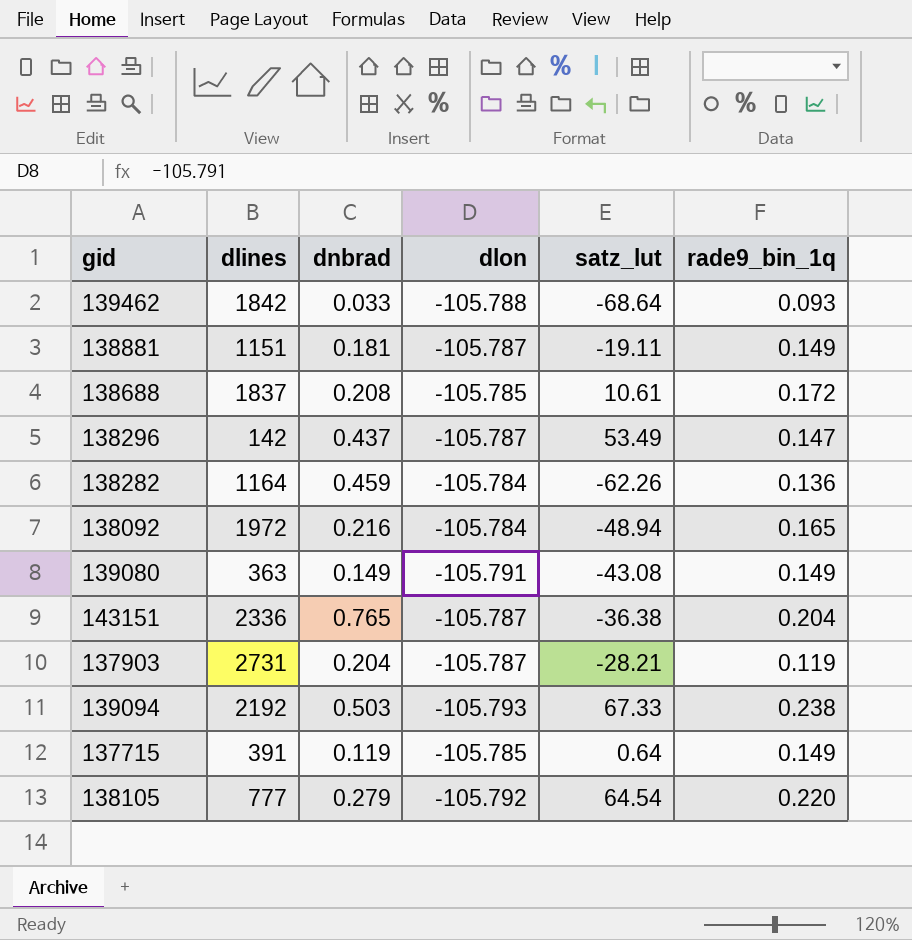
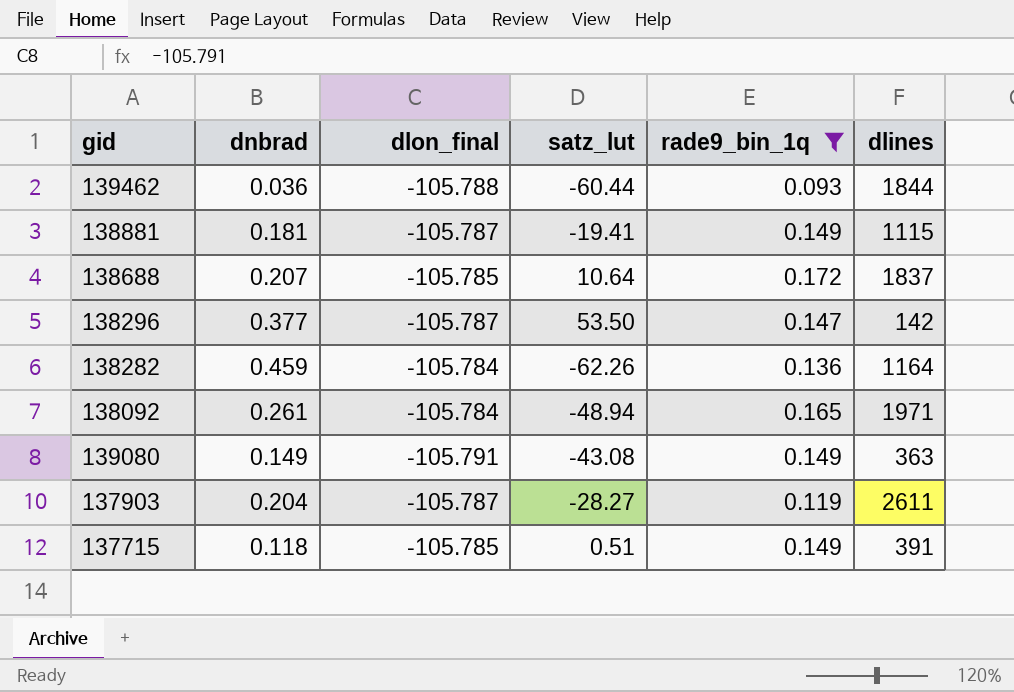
filter: none -> rade9_bin_1q <= 0.172
column name: dlon -> dlon_final
column dlines | position: 2 -> 6
139462 | dnbrad: 0.033 -> 0.036
139462 | satz_lut: -68.64 -> -60.44
139462 | dlines: 1842 -> 1844
138881 | satz_lut: -19.11 -> -19.41
138881 | dlines: 1151 -> 1115
138688 | dnbrad: 0.208 -> 0.207
138688 | satz_lut: 10.61 -> 10.64
138296 | dnbrad: 0.437 -> 0.377
138296 | satz_lut: 53.49 -> 53.50
138092 | dnbrad: 0.216 -> 0.261
138092 | dlines: 1972 -> 1971
137903 | satz_lut: -28.21 -> -28.27
137903 | dlines: 2731 -> 2611
137715 | dnbrad: 0.119 -> 0.118
137715 | satz_lut: 0.64 -> 0.51

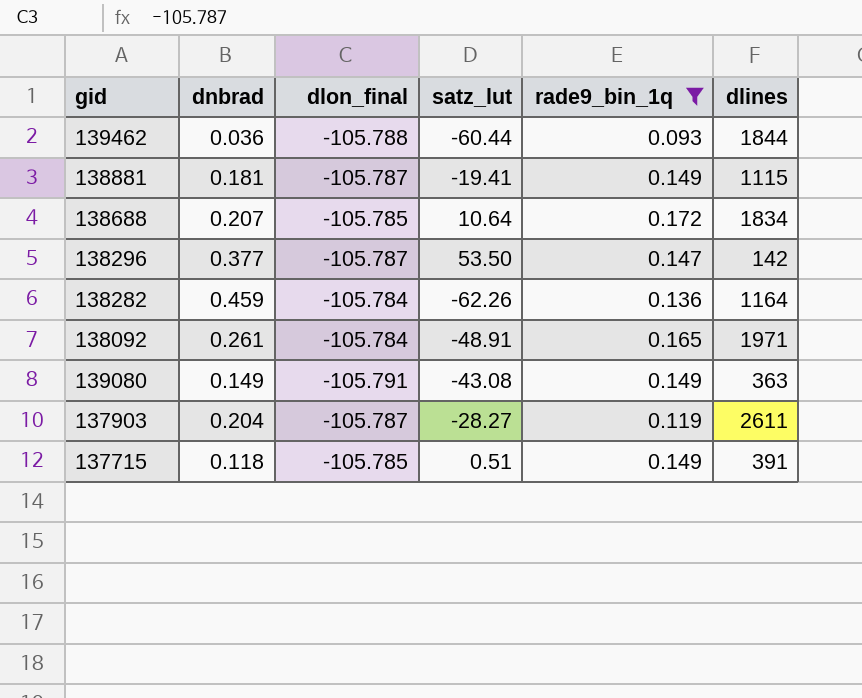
138688 | dlines: 1837 -> 1834
138092 | satz_lut: -48.94 -> -48.91

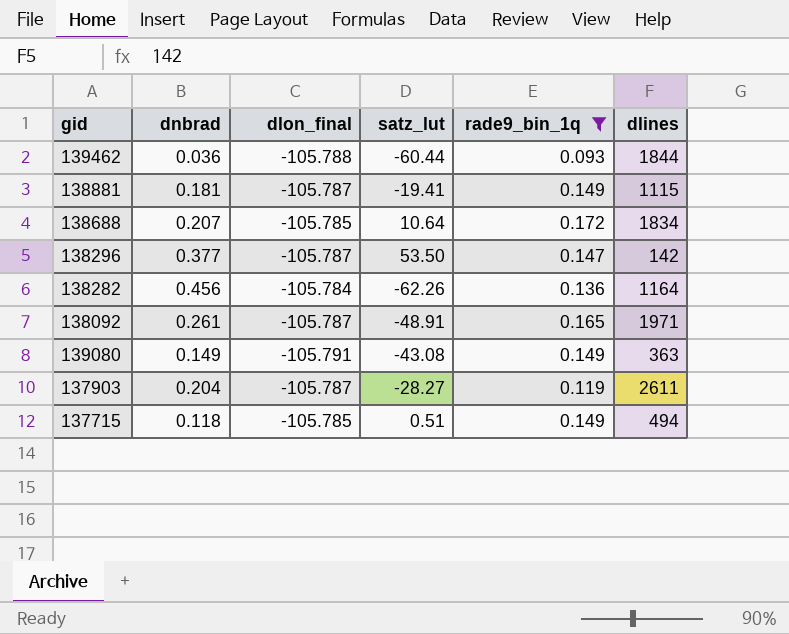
138282 | dnbrad: 0.459 -> 0.456
138092 | dlon_final: -105.784 -> -105.787
137715 | dlines: 391 -> 494

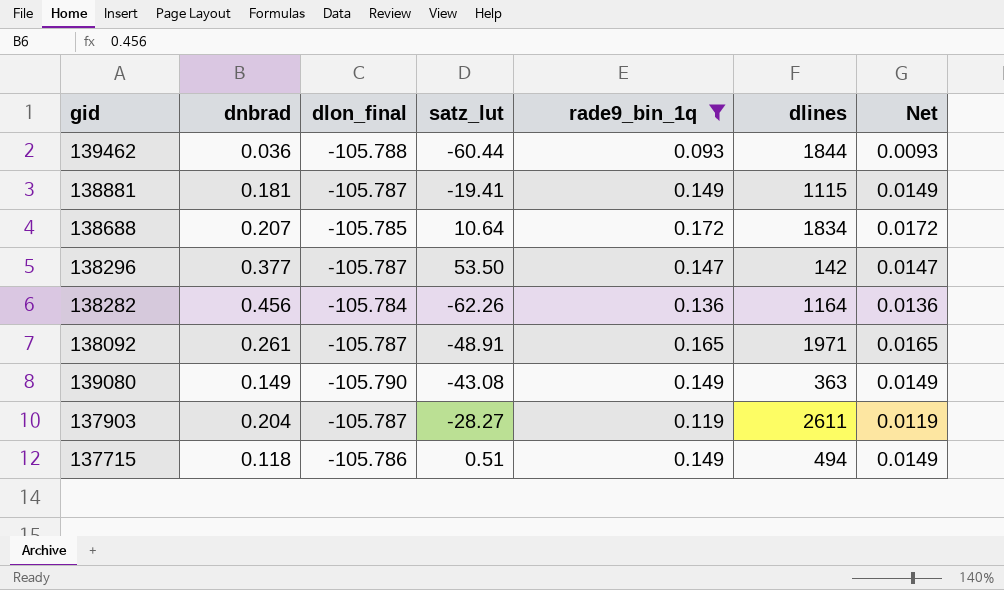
column Net | formula: none -> [rade9_bin_1q] * 0.1
139080 | dlon_final: -105.791 -> -105.790
137715 | dlon_final: -105.785 -> -105.786

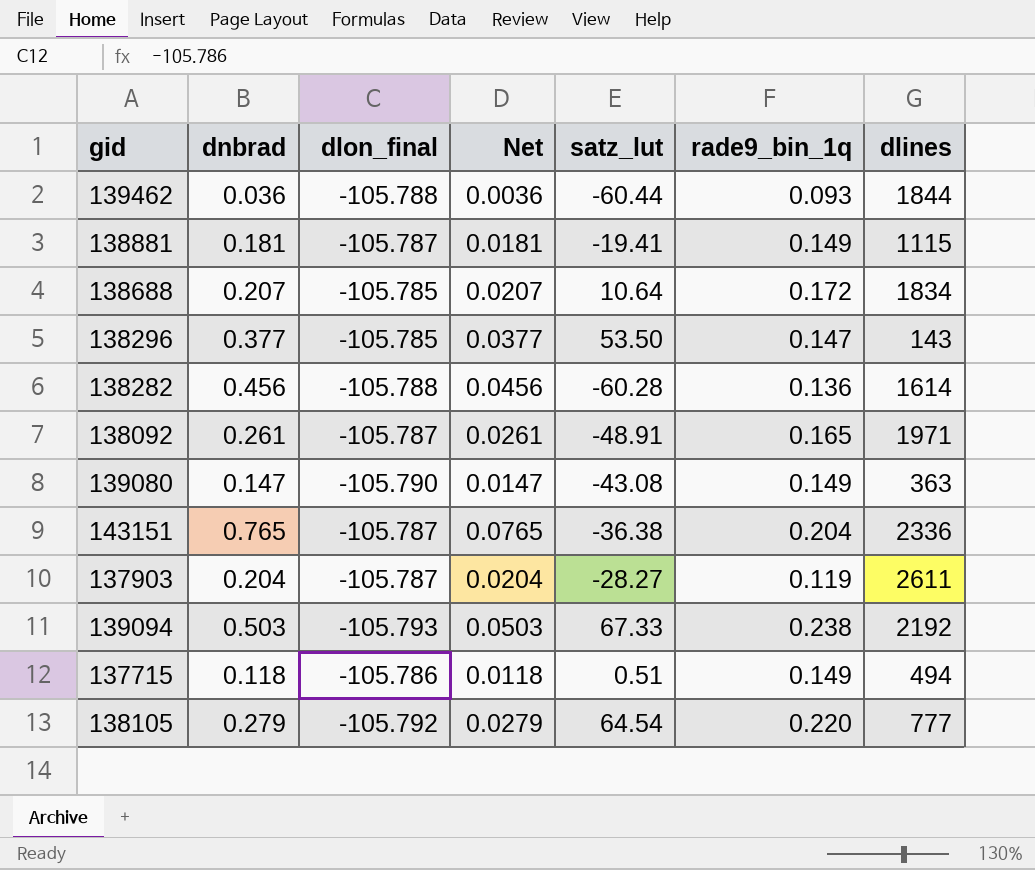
filter: rade9_bin_1q <= 0.172 -> none
column Net | formula: [rade9_bin_1q] * 0.1 -> [dnbrad] * 0.1
column Net | position: 7 -> 4
138296 | dlon_final: -105.787 -> -105.785
138296 | dlines: 142 -> 143
138282 | dlon_final: -105.784 -> -105.788
138282 | satz_lut: -62.26 -> -60.28
138282 | dlines: 1164 -> 1614
139080 | dnbrad: 0.149 -> 0.147

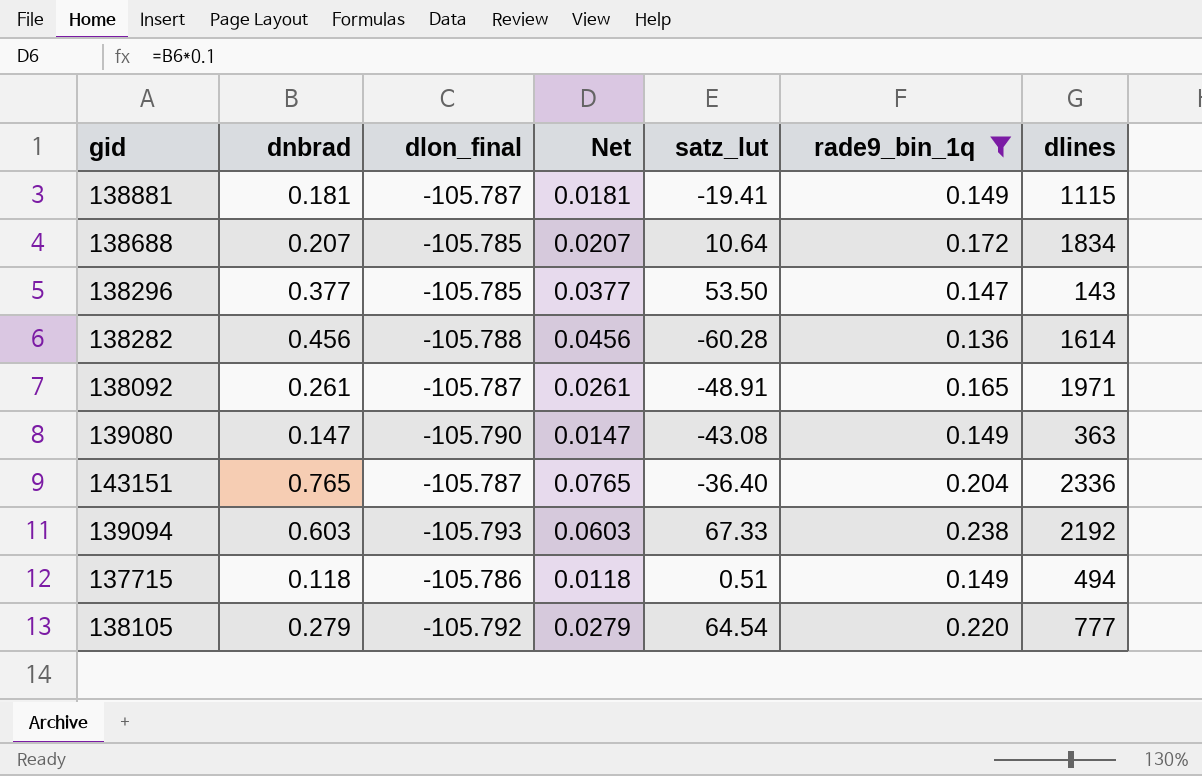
filter: none -> rade9_bin_1q >= 0.136
143151 | satz_lut: -36.38 -> -36.40
139094 | dnbrad: 0.503 -> 0.603
139094 | Net: 0.0503 -> 0.0603

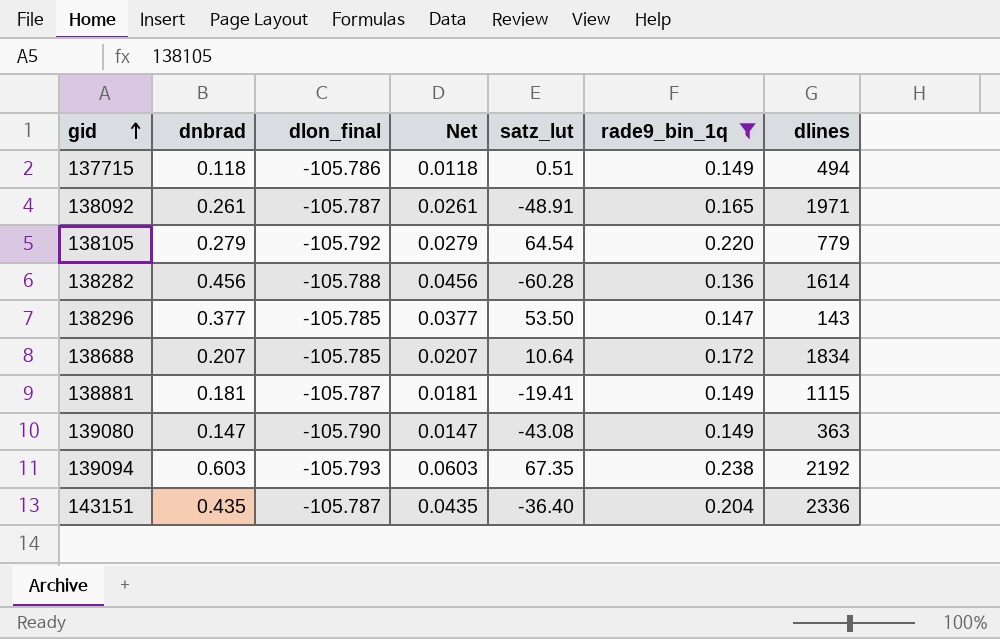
row order: none -> gid ascending
138105 | dlines: 777 -> 779
139094 | satz_lut: 67.33 -> 67.35
143151 | dnbrad: 0.765 -> 0.435
143151 | Net: 0.0765 -> 0.0435

